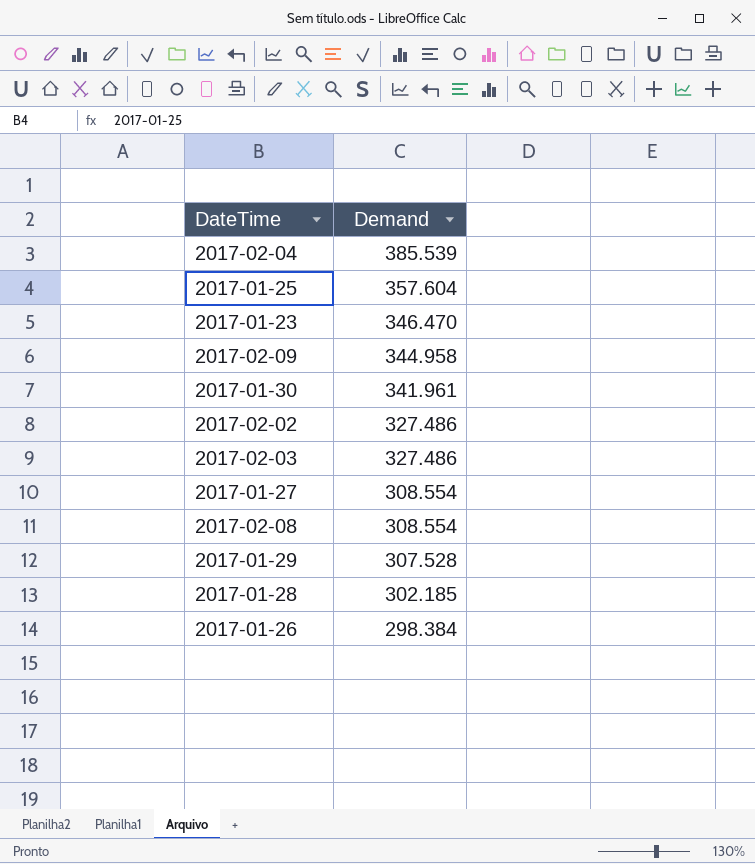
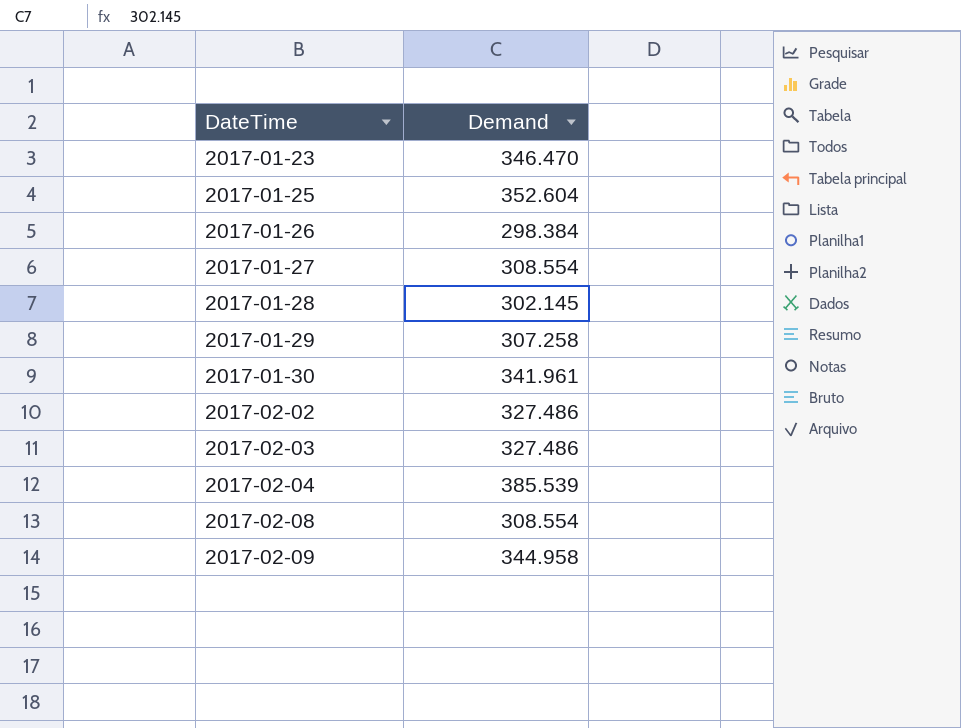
row order: Demand descending -> DateTime ascending
2017-01-25 | Demand: 357.604 -> 352.604
2017-01-28 | Demand: 302.185 -> 302.145
2017-01-29 | Demand: 307.528 -> 307.258

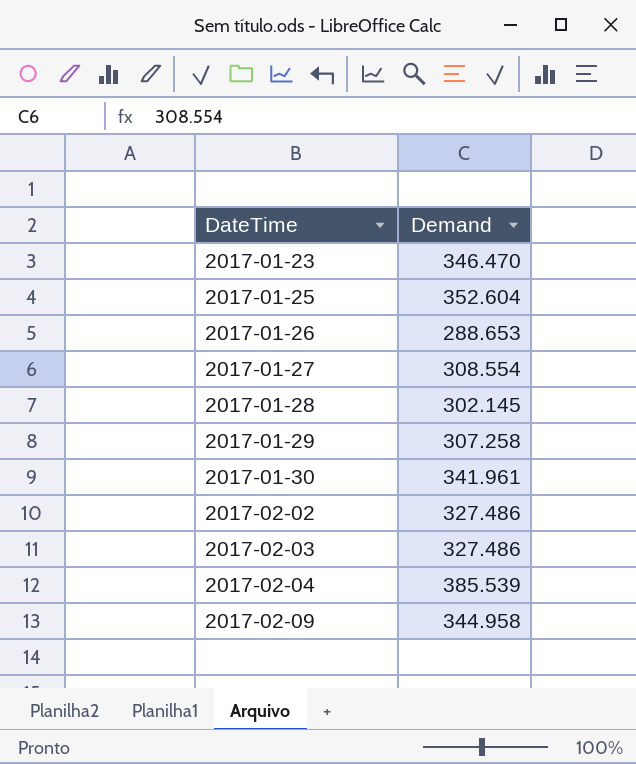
row 2017-02-08: 308.554 -> none
2017-01-26 | Demand: 298.384 -> 288.653

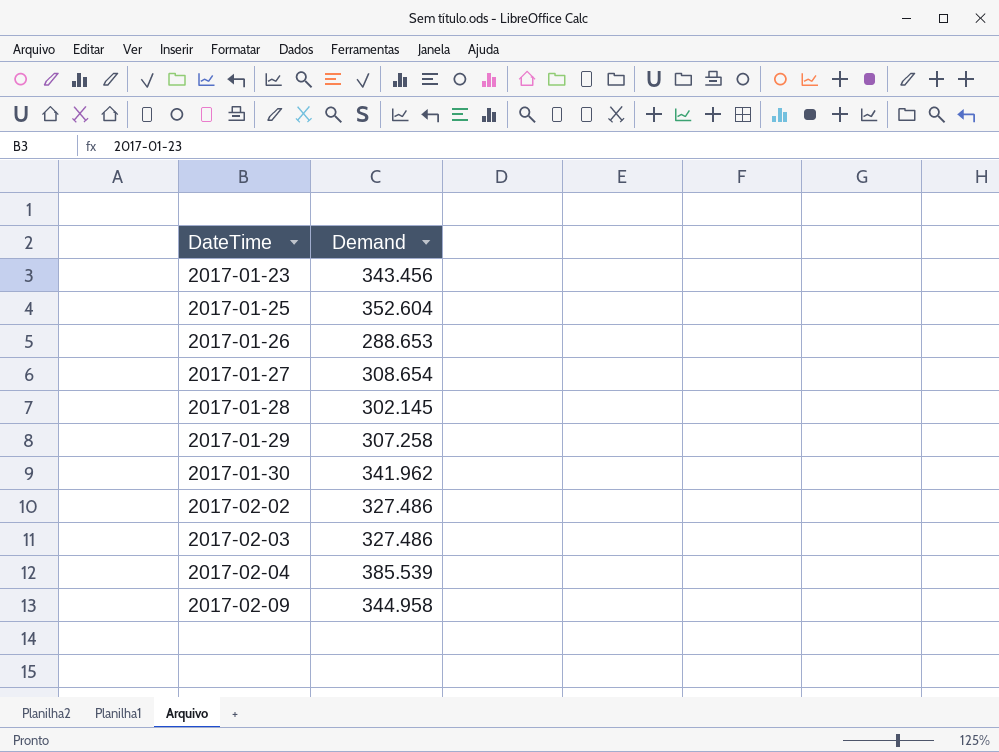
2017-01-23 | Demand: 346.470 -> 343.456
2017-01-27 | Demand: 308.554 -> 308.654
2017-01-30 | Demand: 341.961 -> 341.962

